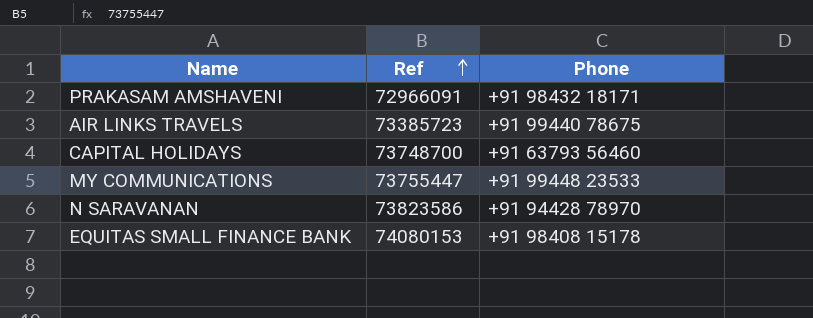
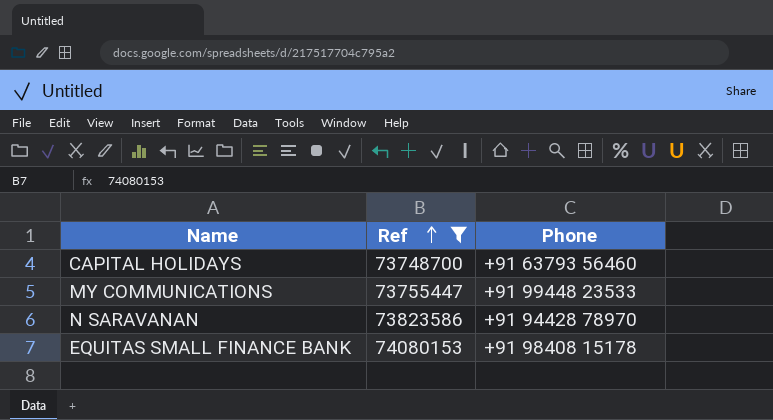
filter: none -> Ref >= 73748700

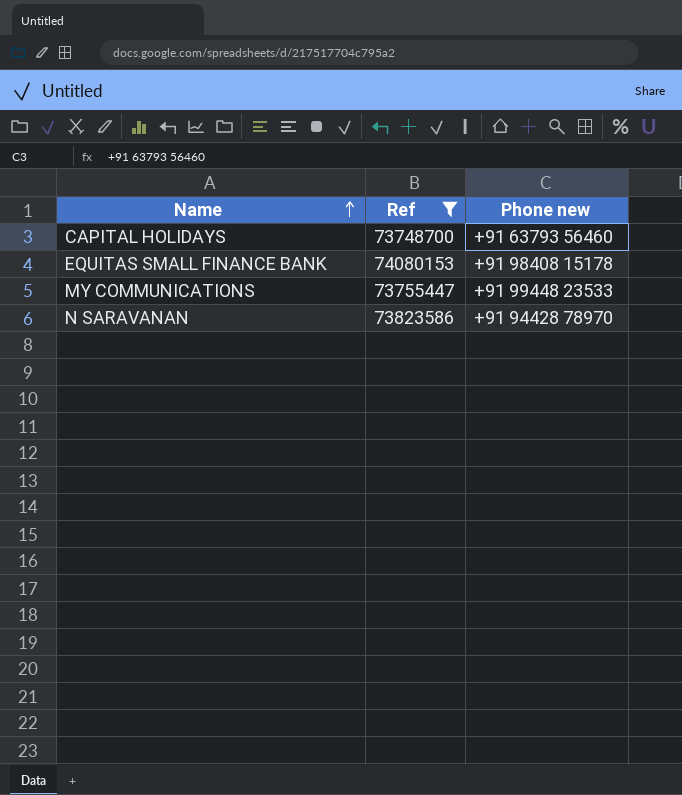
row order: Ref ascending -> Name ascending
column name: Phone -> Phone new

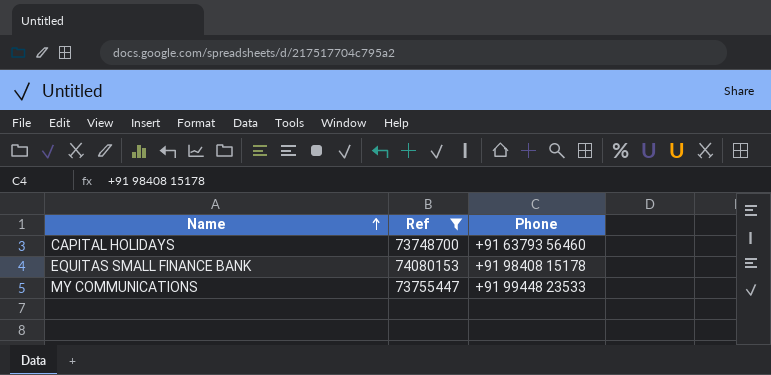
column name: Phone new -> Phone
row N SARAVANAN: 73823586 | +91 94428 78970 -> none

